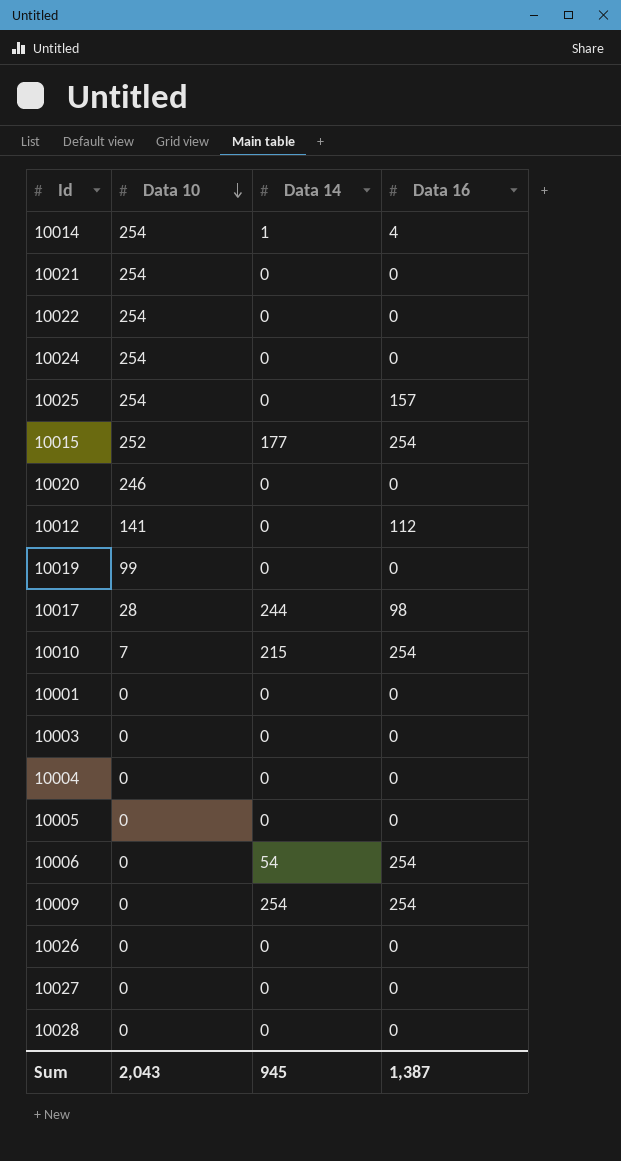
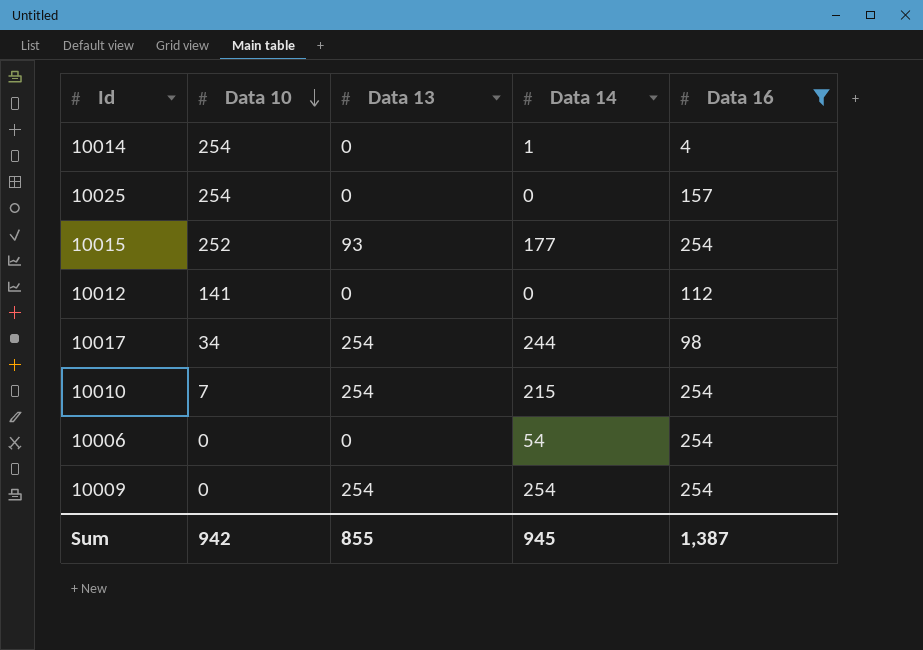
filter: none -> Data 16 != 0
column Data 13 | position: none -> 3
10017 | Data 10: 28 -> 34
Sum | Data 10: 2,043 -> 942

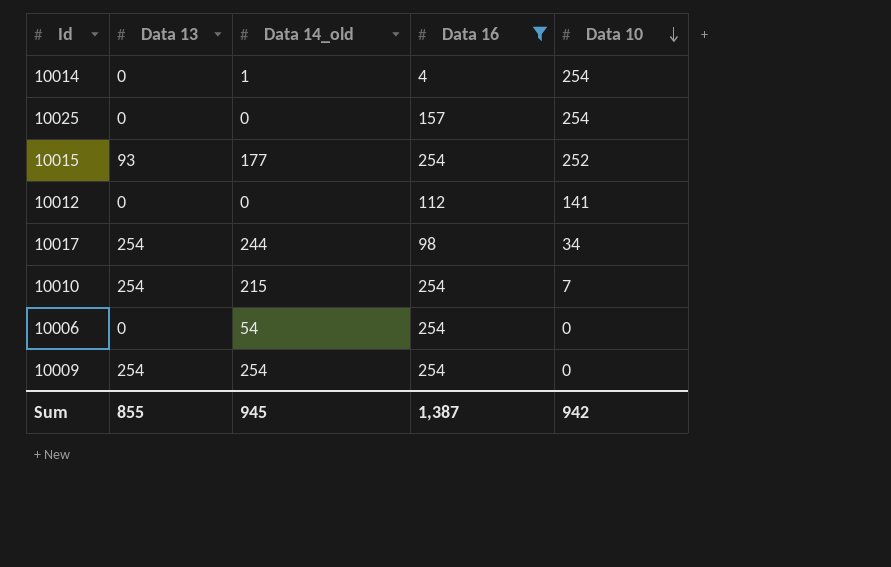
column name: Data 14 -> Data 14_old
column Data 10 | position: 2 -> 5

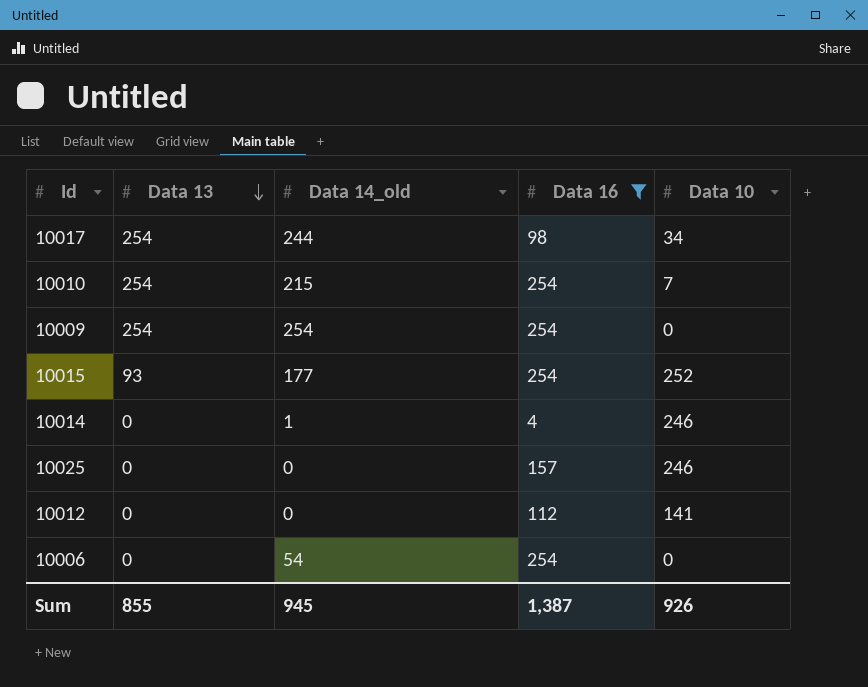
row order: Data 10 descending -> Data 13 descending
10014 | Data 10: 254 -> 246
10025 | Data 10: 254 -> 246
Sum | Data 10: 942 -> 926

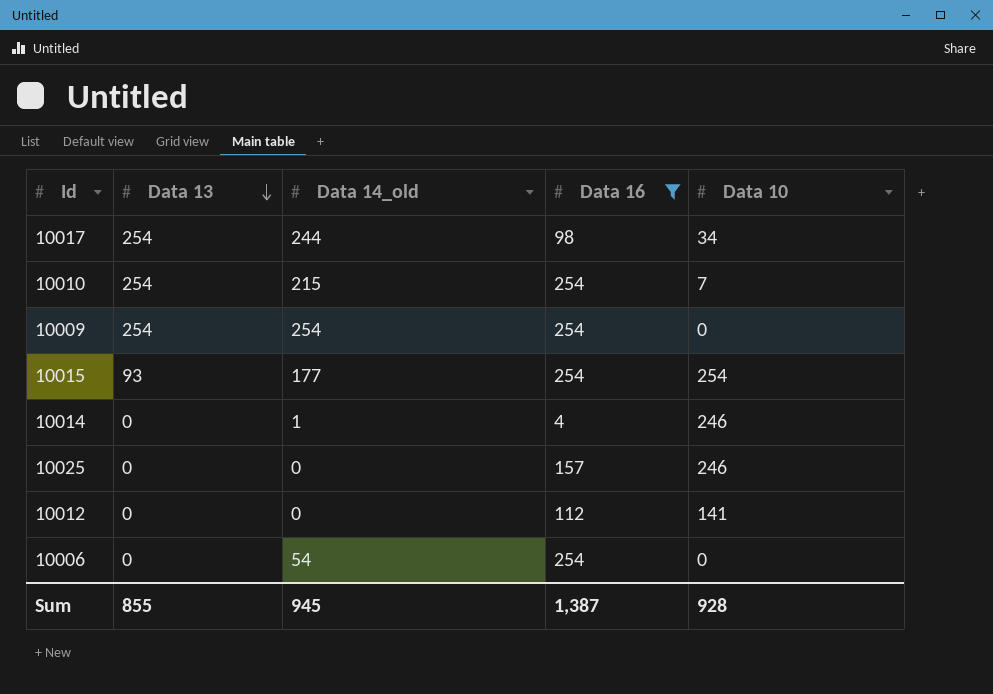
10015 | Data 10: 252 -> 254
Sum | Data 10: 926 -> 928

